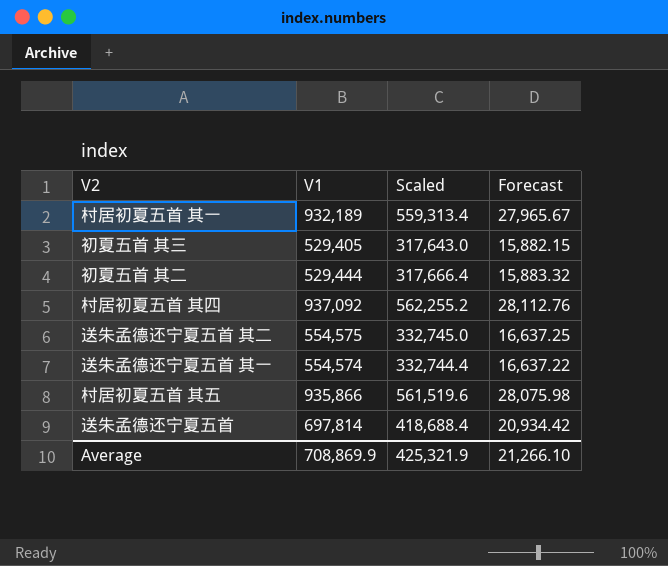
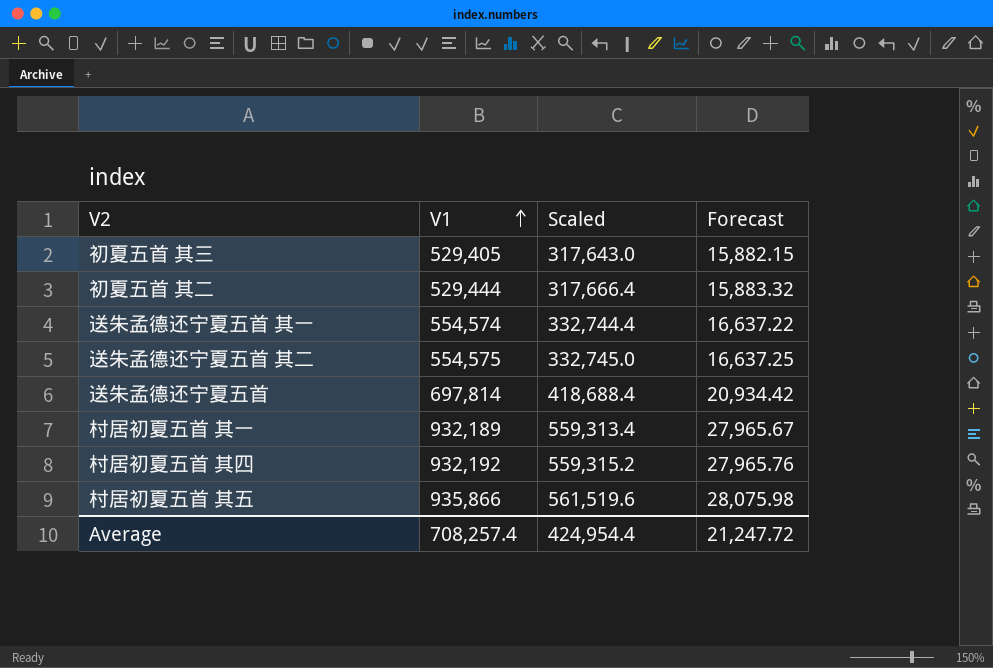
row order: none -> V1 ascending
村居初夏五首 其四 | V1: 937,092 -> 932,192
村居初夏五首 其四 | Scaled: 562,255.2 -> 559,315.2
村居初夏五首 其四 | Forecast: 28,112.76 -> 27,965.76
Average | V1: 708,869.9 -> 708,257.4
Average | Scaled: 425,321.9 -> 424,954.4
Average | Forecast: 21,266.10 -> 21,247.72

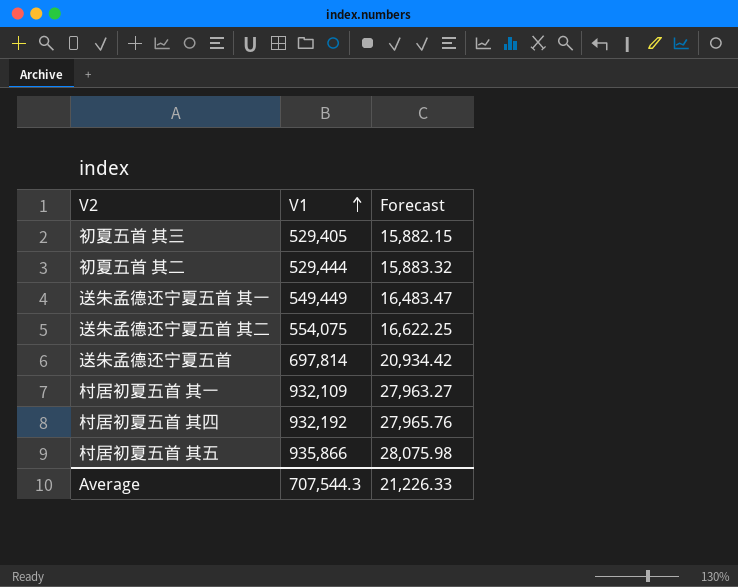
column Scaled | formula: [V1] * 0.6 -> none
送朱孟德还宁夏五首 其一 | V1: 554,574 -> 549,449
送朱孟德还宁夏五首 其一 | Forecast: 16,637.22 -> 16,483.47
送朱孟德还宁夏五首 其二 | V1: 554,575 -> 554,075
送朱孟德还宁夏五首 其二 | Forecast: 16,637.25 -> 16,622.25
村居初夏五首 其一 | V1: 932,189 -> 932,109
村居初夏五首 其一 | Forecast: 27,965.67 -> 27,963.27
Average | V1: 708,257.4 -> 707,544.3
Average | Forecast: 21,247.72 -> 21,226.33

